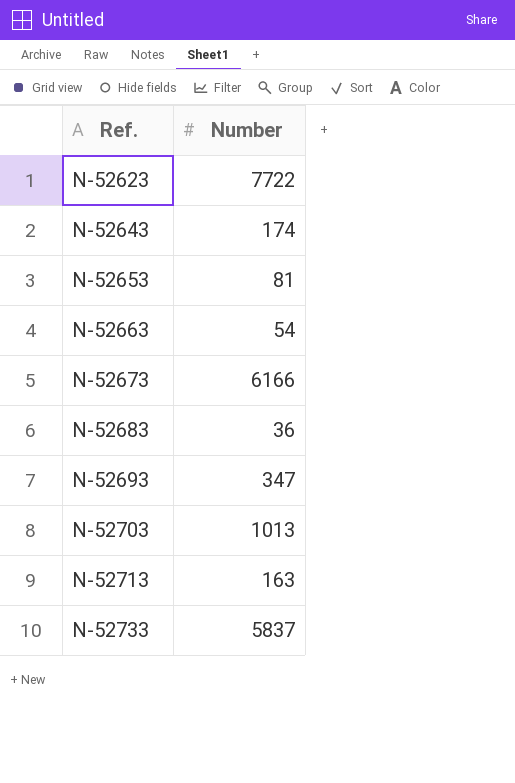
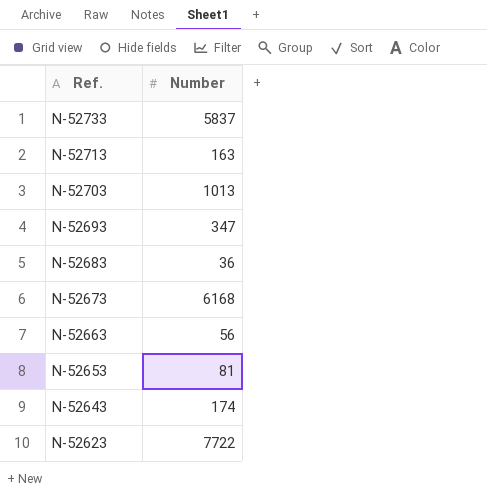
row order: Ref. ascending -> Ref. descending
N-52673 | Number: 6166 -> 6168
N-52663 | Number: 54 -> 56

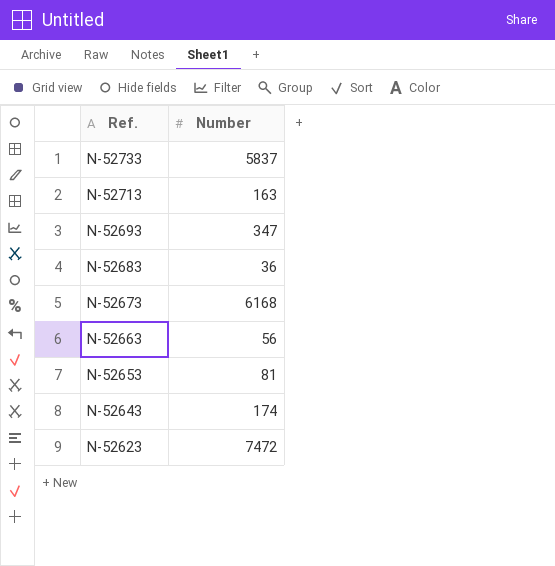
row N-52703: 1013 -> none
N-52623 | Number: 7722 -> 7472

